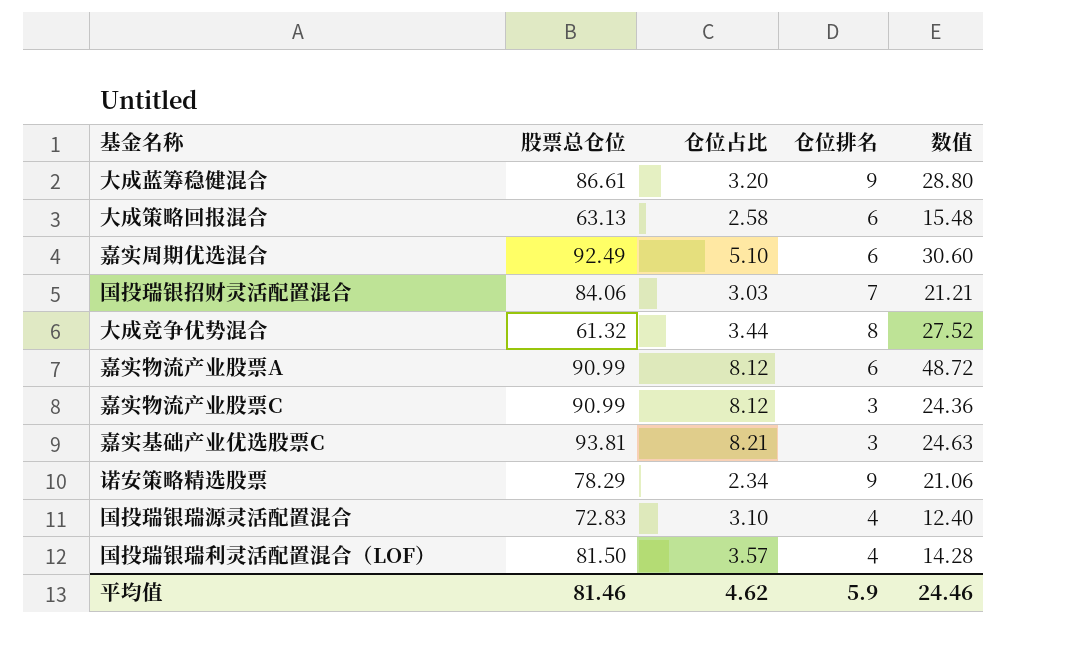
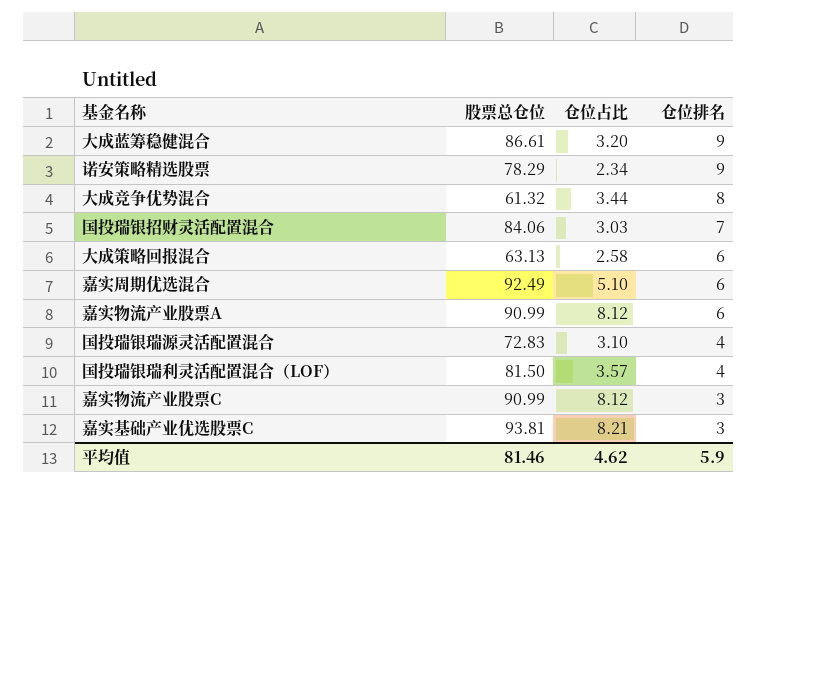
row order: none -> 仓位排名 descending
column 数值 | formula: [仓位占比] * [仓位排名] -> none

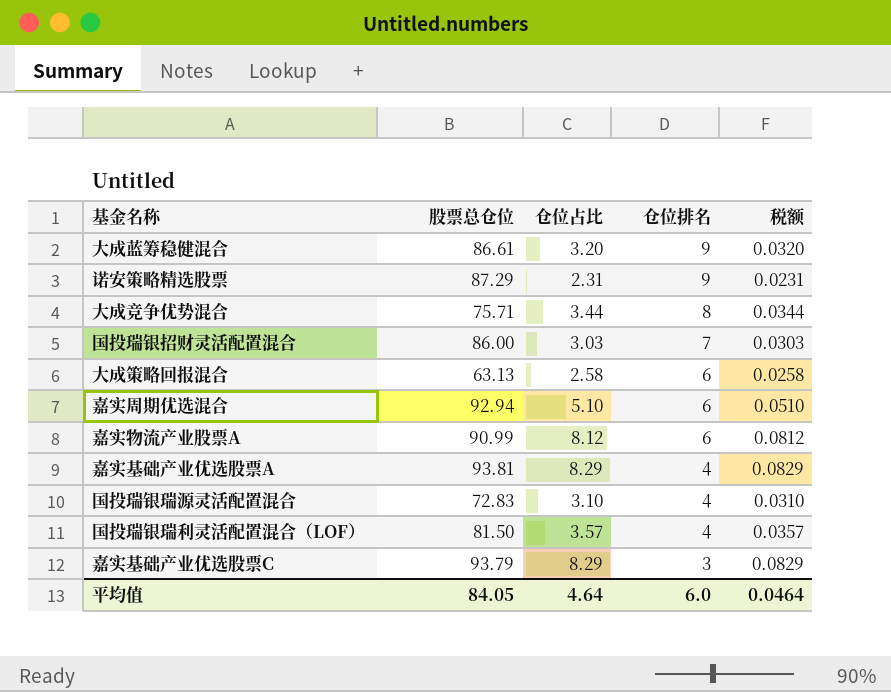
column 税额 | formula: none -> [仓位占比] * 0.01
row 嘉实物流产业股票C: 90.99 | 8.12 | 3 -> none
诺安策略精选股票 | 股票总仓位: 78.29 -> 87.29
诺安策略精选股票 | 仓位占比: 2.34 -> 2.31
大成竞争优势混合 | 股票总仓位: 61.32 -> 75.71
国投瑞银招财灵活配置混合 | 股票总仓位: 84.06 -> 86.00
嘉实周期优选混合 | 股票总仓位: 92.49 -> 92.94
row 嘉实基础产业优选股票A: none -> 93.81 | 8.29 | 4 | 0.0829
嘉实基础产业优选股票C | 股票总仓位: 93.81 -> 93.79
嘉实基础产业优选股票C | 仓位占比: 8.21 -> 8.29
平均值 | 股票总仓位: 81.46 -> 84.05
平均值 | 仓位占比: 4.62 -> 4.64
平均值 | 仓位排名: 5.9 -> 6.0

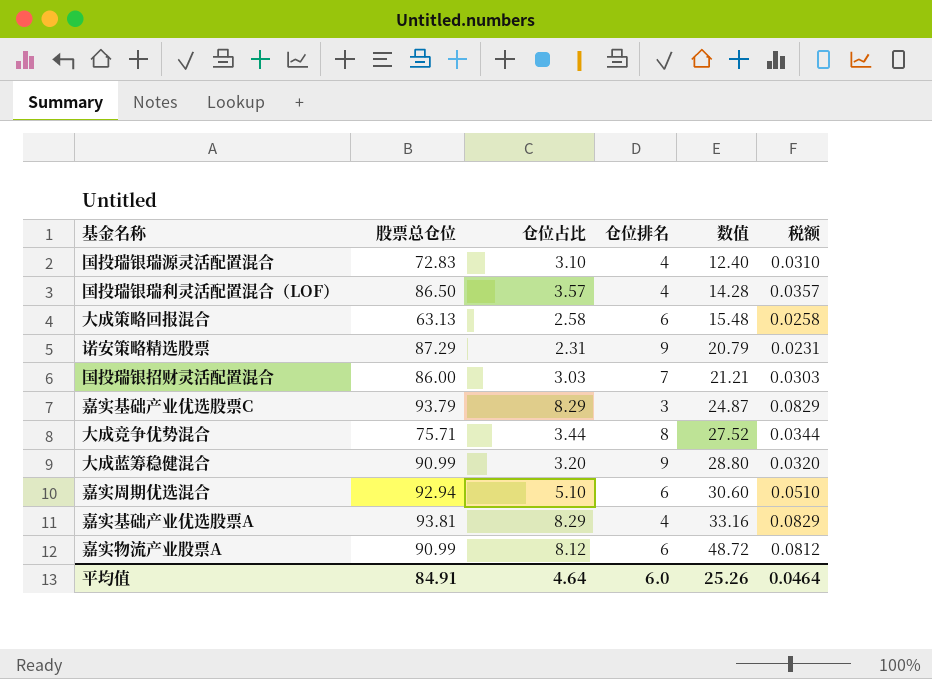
row order: 仓位排名 descending -> 数值 ascending
column 数值 | formula: none -> [仓位占比] * [仓位排名]
国投瑞银瑞利灵活配置混合（LOF） | 股票总仓位: 81.50 -> 86.50
大成蓝筹稳健混合 | 股票总仓位: 86.61 -> 90.99
平均值 | 股票总仓位: 84.05 -> 84.91

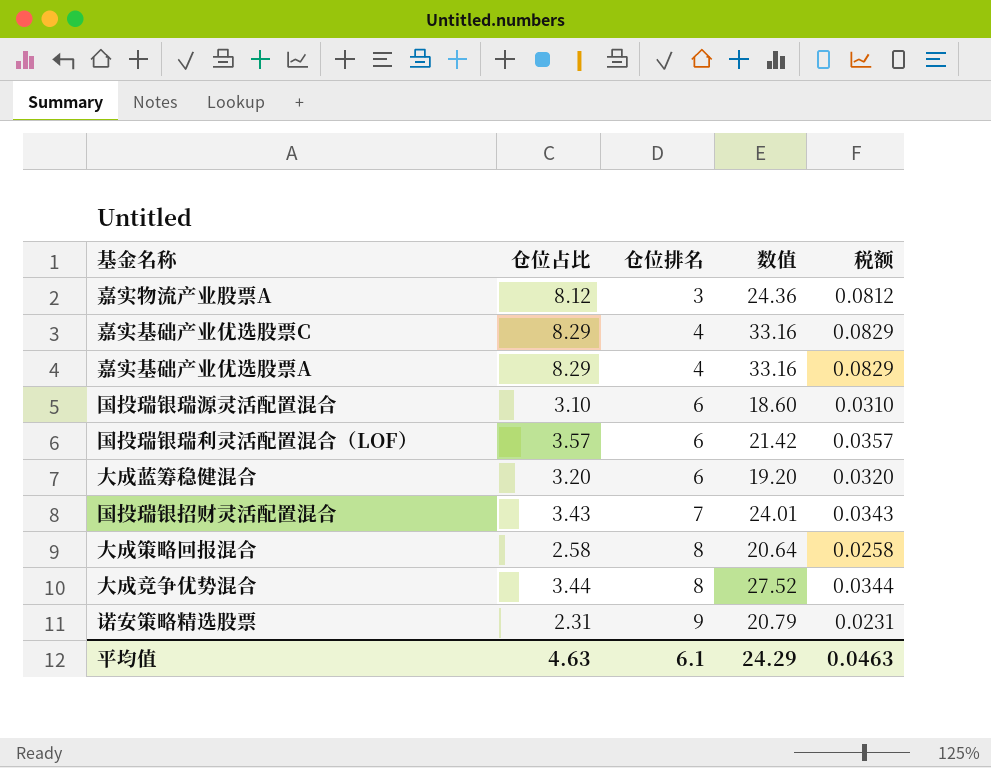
row order: 数值 ascending -> 仓位排名 ascending
column 股票总仓位 | position: 2 -> none
row 嘉实周期优选混合: 92.94 | 5.10 | 6 | 30.60 | 0.0510 -> none
嘉实物流产业股票A | 仓位排名: 6 -> 3
嘉实物流产业股票A | 数值: 48.72 -> 24.36
嘉实基础产业优选股票C | 仓位排名: 3 -> 4
嘉实基础产业优选股票C | 数值: 24.87 -> 33.16
国投瑞银瑞源灵活配置混合 | 仓位排名: 4 -> 6
国投瑞银瑞源灵活配置混合 | 数值: 12.40 -> 18.60
国投瑞银瑞利灵活配置混合（LOF） | 仓位排名: 4 -> 6
国投瑞银瑞利灵活配置混合（LOF） | 数值: 14.28 -> 21.42
大成蓝筹稳健混合 | 仓位排名: 9 -> 6
大成蓝筹稳健混合 | 数值: 28.80 -> 19.20
国投瑞银招财灵活配置混合 | 仓位占比: 3.03 -> 3.43
国投瑞银招财灵活配置混合 | 数值: 21.21 -> 24.01
国投瑞银招财灵活配置混合 | 税额: 0.0303 -> 0.0343
大成策略回报混合 | 仓位排名: 6 -> 8
大成策略回报混合 | 数值: 15.48 -> 20.64
平均值 | 仓位占比: 4.64 -> 4.63
平均值 | 仓位排名: 6.0 -> 6.1
平均值 | 数值: 25.26 -> 24.29
平均值 | 税额: 0.0464 -> 0.0463

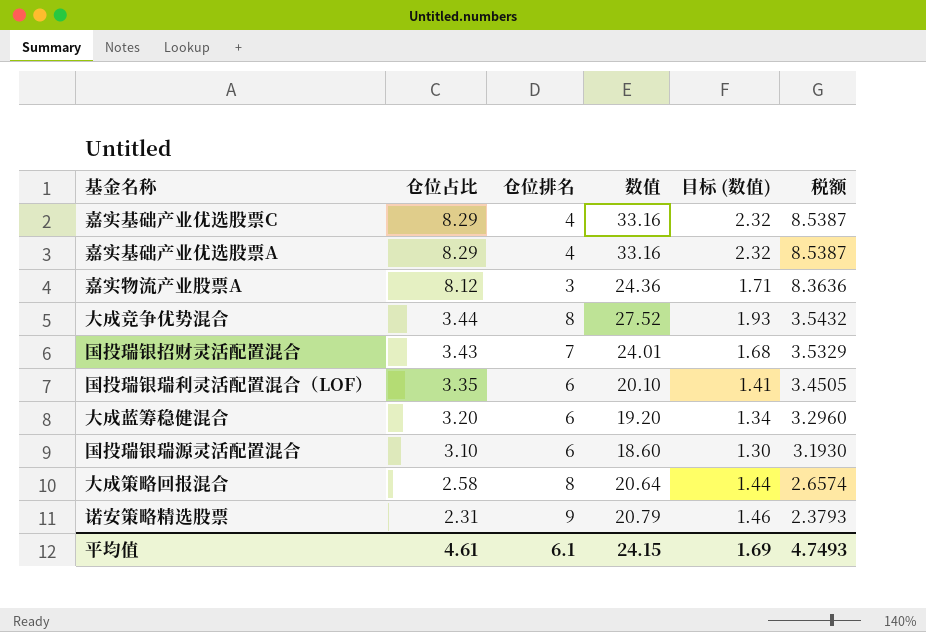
row order: 仓位排名 ascending -> 仓位占比 descending
column 目标 (数值) | formula: none -> [数值] * 0.07
column 税额 | formula: [仓位占比] * 0.01 -> [仓位占比] * 1.03
国投瑞银瑞利灵活配置混合（LOF） | 仓位占比: 3.57 -> 3.35
国投瑞银瑞利灵活配置混合（LOF） | 数值: 21.42 -> 20.10
平均值 | 仓位占比: 4.63 -> 4.61
平均值 | 数值: 24.29 -> 24.15
平均值 | 税额: 0.0463 -> 4.7493

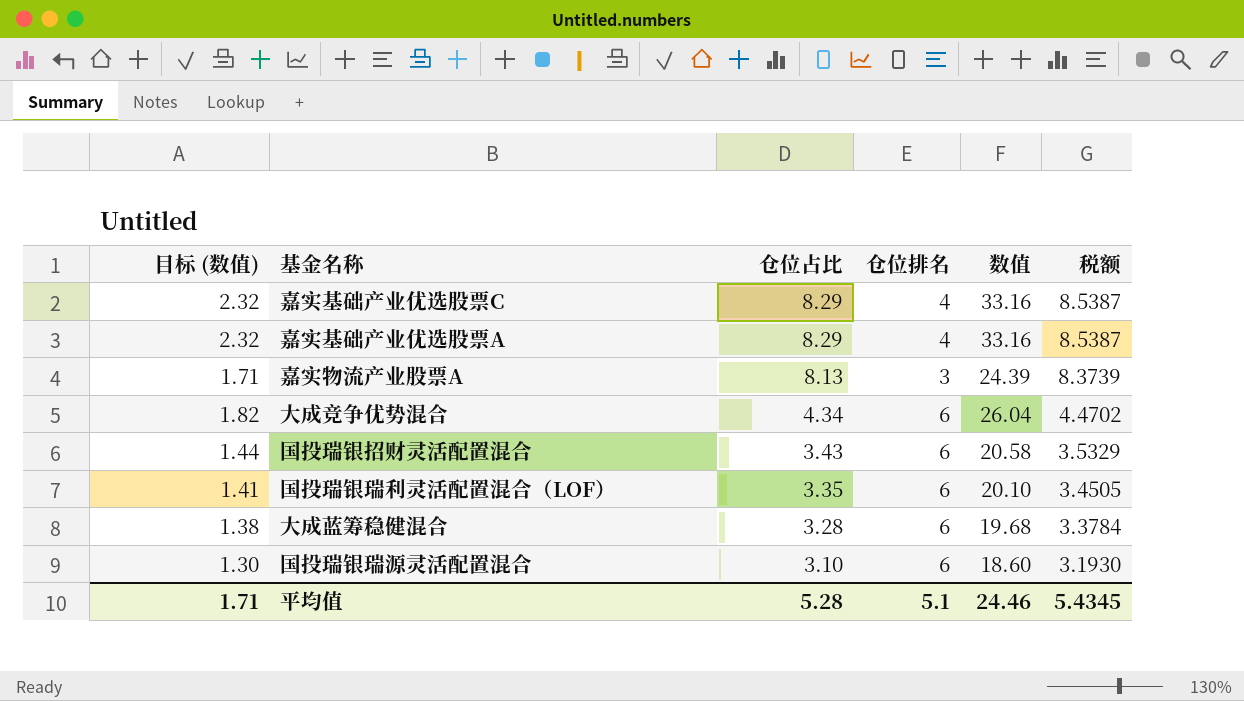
column 目标 (数值) | position: 5 -> 1
row 大成策略回报混合: 2.58 | 8 | 20.64 | 1.44 | 2.6574 -> none
row 诺安策略精选股票: 2.31 | 9 | 20.79 | 1.46 | 2.3793 -> none
嘉实物流产业股票A | 仓位占比: 8.12 -> 8.13
嘉实物流产业股票A | 数值: 24.36 -> 24.39
嘉实物流产业股票A | 税额: 8.3636 -> 8.3739
大成竞争优势混合 | 目标 (数值): 1.93 -> 1.82
大成竞争优势混合 | 仓位占比: 3.44 -> 4.34
大成竞争优势混合 | 仓位排名: 8 -> 6
大成竞争优势混合 | 数值: 27.52 -> 26.04
大成竞争优势混合 | 税额: 3.5432 -> 4.4702
国投瑞银招财灵活配置混合 | 目标 (数值): 1.68 -> 1.44
国投瑞银招财灵活配置混合 | 仓位排名: 7 -> 6
国投瑞银招财灵活配置混合 | 数值: 24.01 -> 20.58
大成蓝筹稳健混合 | 目标 (数值): 1.34 -> 1.38
大成蓝筹稳健混合 | 仓位占比: 3.20 -> 3.28
大成蓝筹稳健混合 | 数值: 19.20 -> 19.68
大成蓝筹稳健混合 | 税额: 3.2960 -> 3.3784
平均值 | 目标 (数值): 1.69 -> 1.71
平均值 | 仓位占比: 4.61 -> 5.28
平均值 | 仓位排名: 6.1 -> 5.1
平均值 | 数值: 24.15 -> 24.46
平均值 | 税额: 4.7493 -> 5.4345

